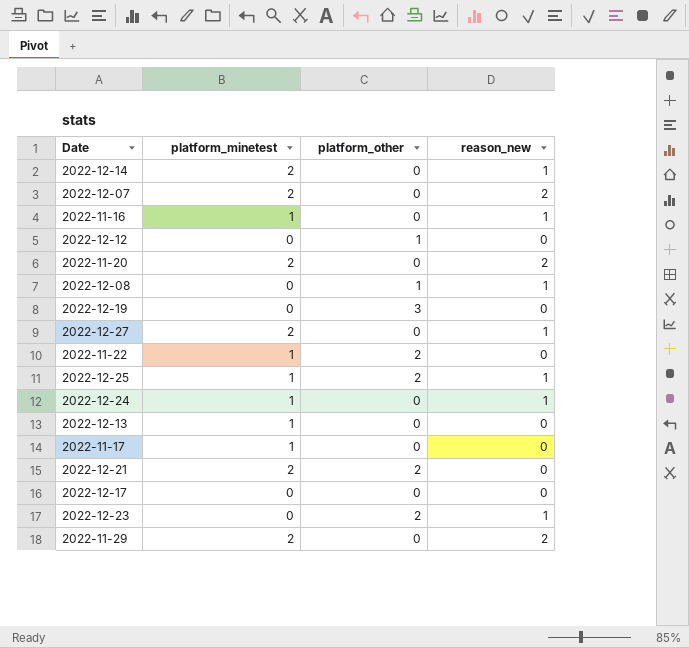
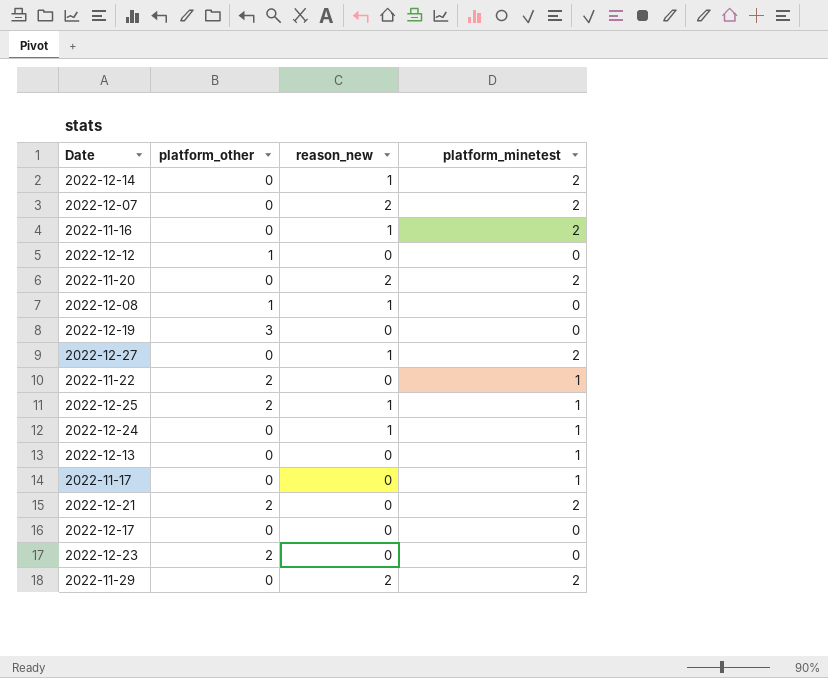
column platform_minetest | position: 2 -> 4
2022-11-16 | platform_minetest: 1 -> 2
2022-12-23 | reason_new: 1 -> 0

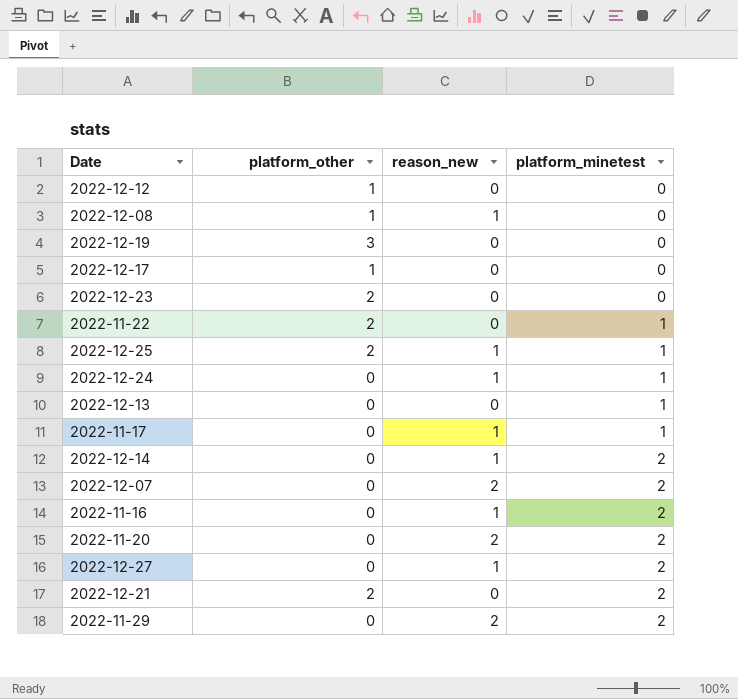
row order: none -> platform_minetest ascending
2022-12-17 | platform_other: 0 -> 1
2022-11-17 | reason_new: 0 -> 1

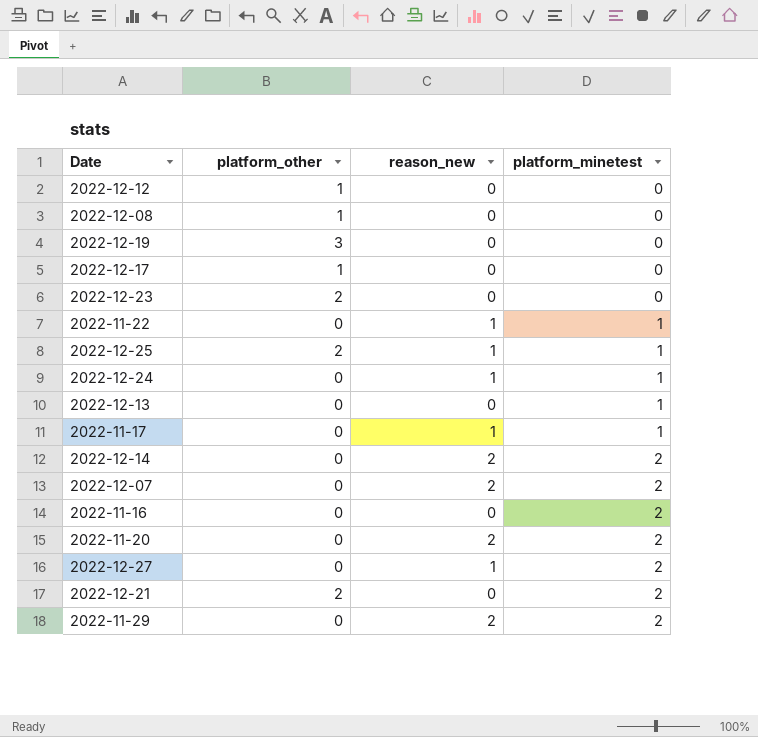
2022-12-08 | reason_new: 1 -> 0
2022-11-22 | platform_other: 2 -> 0
2022-11-22 | reason_new: 0 -> 1
2022-12-14 | reason_new: 1 -> 2
2022-11-16 | reason_new: 1 -> 0

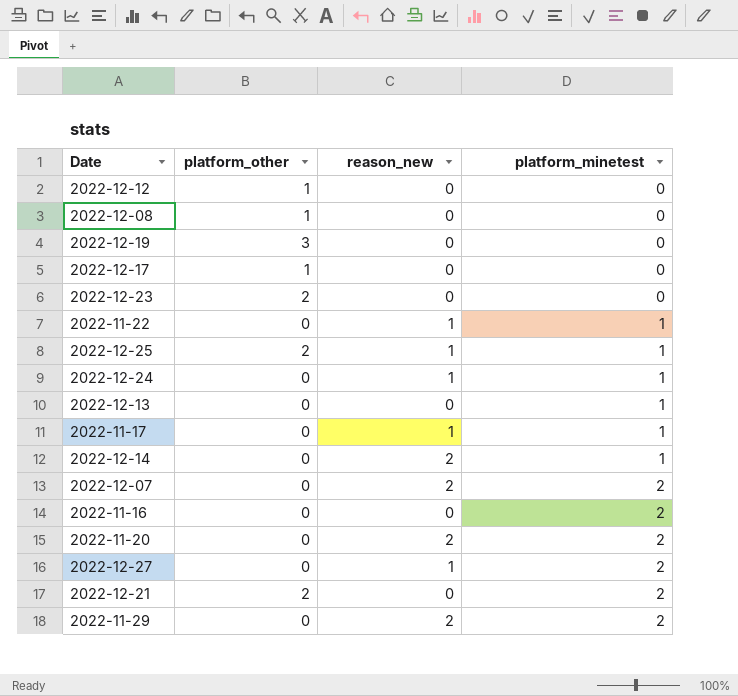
2022-12-14 | platform_minetest: 2 -> 1

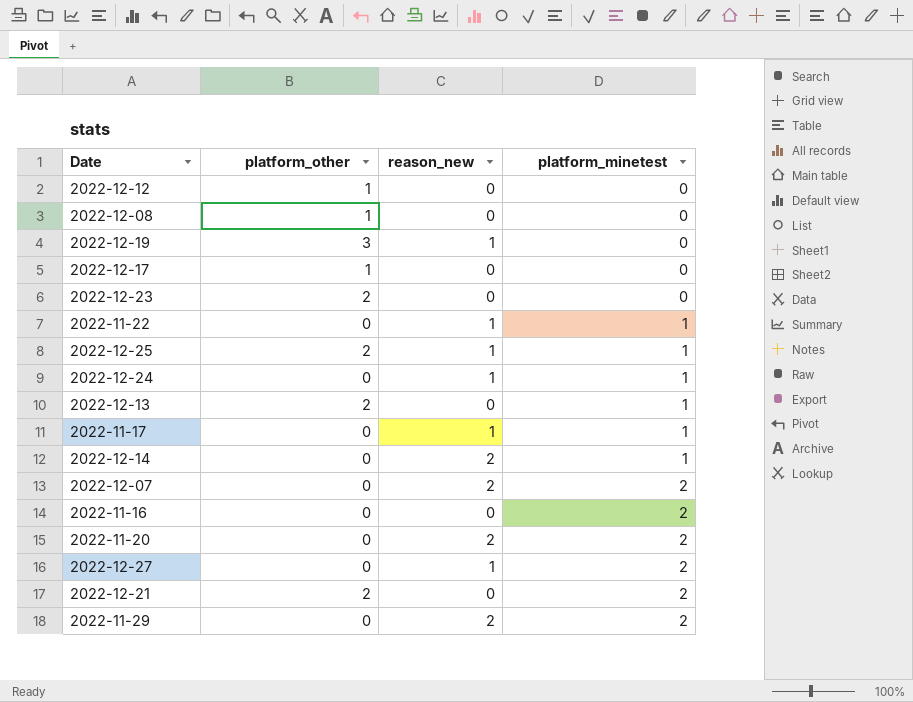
2022-12-19 | reason_new: 0 -> 1
2022-12-13 | platform_other: 0 -> 2

